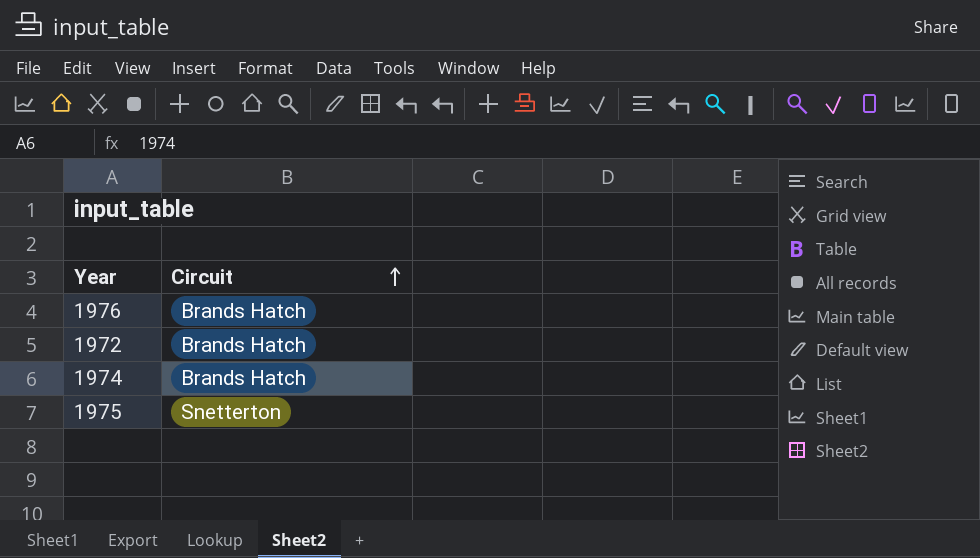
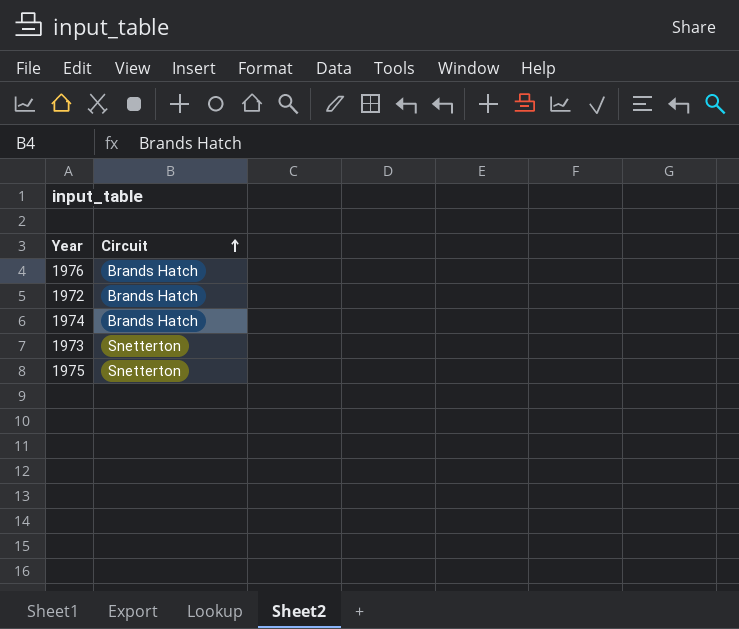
row 1973: none -> Snetterton

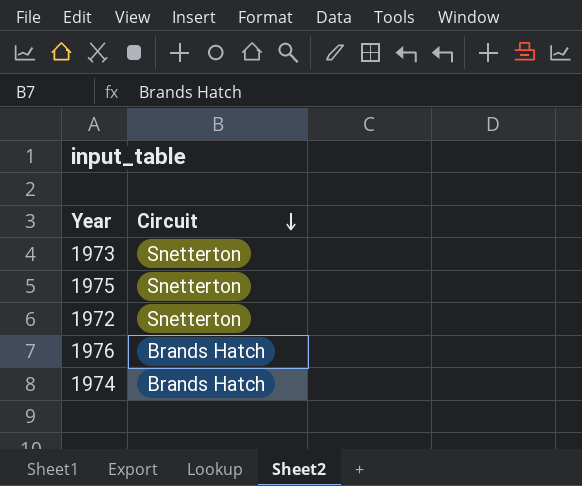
row order: Circuit ascending -> Circuit descending
1972 | Circuit: Brands Hatch -> Snetterton

